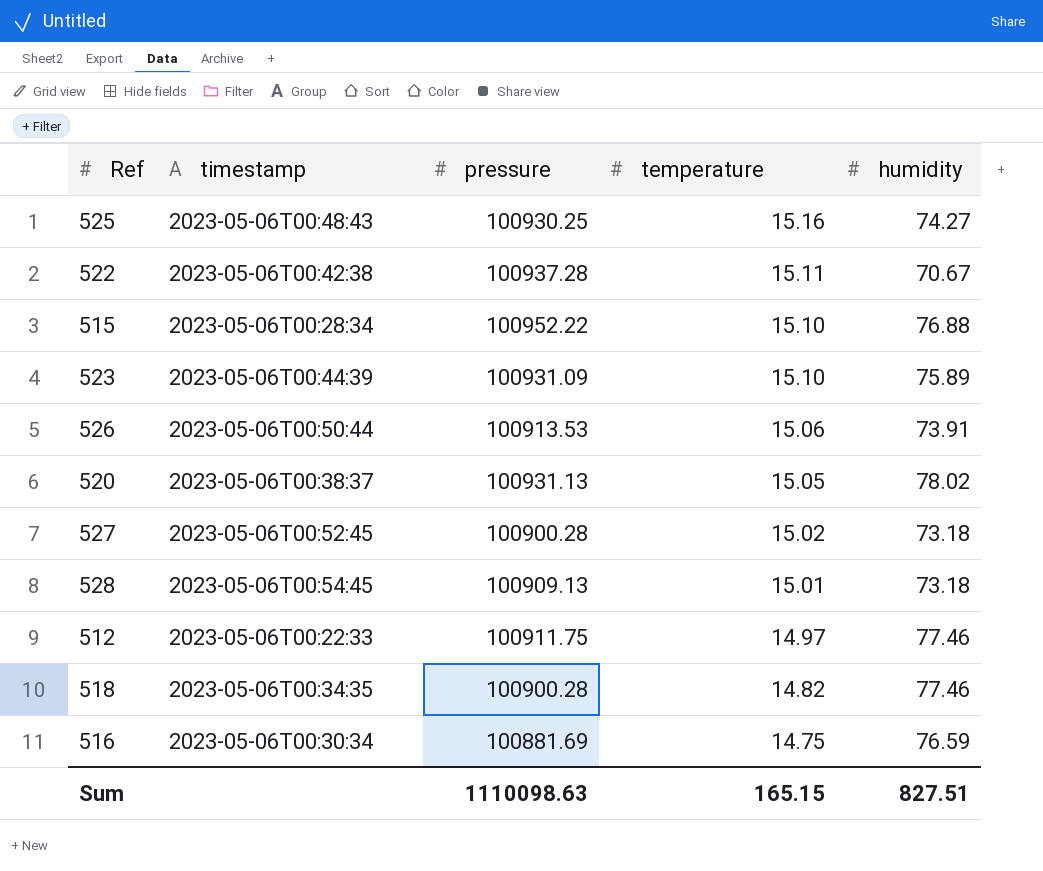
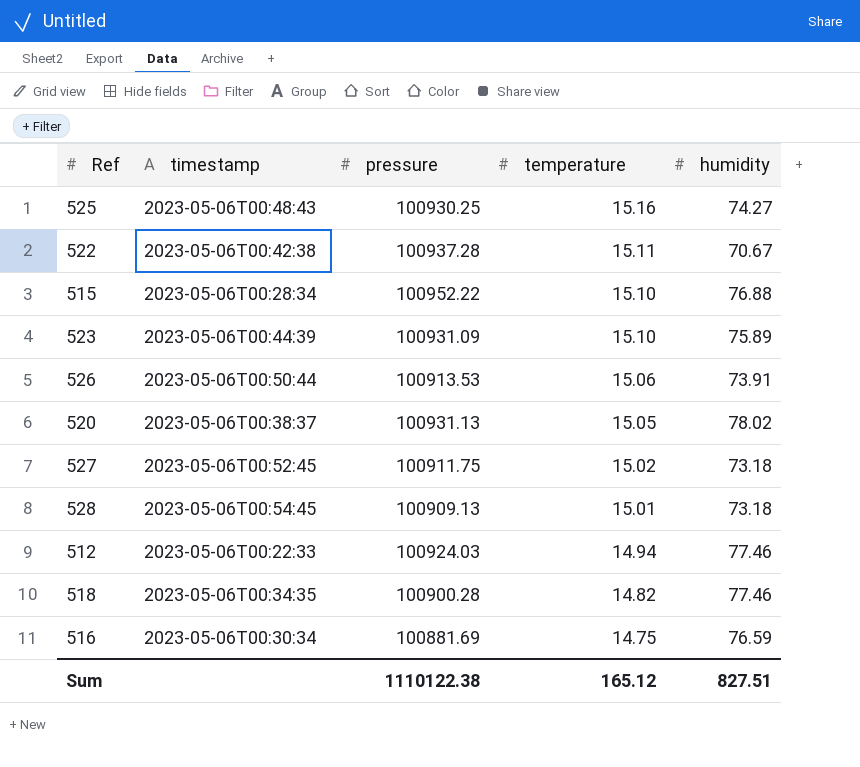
527 | pressure: 100900.28 -> 100911.75
512 | pressure: 100911.75 -> 100924.03
512 | temperature: 14.97 -> 14.94
Sum | pressure: 1110098.63 -> 1110122.38
Sum | temperature: 165.15 -> 165.12

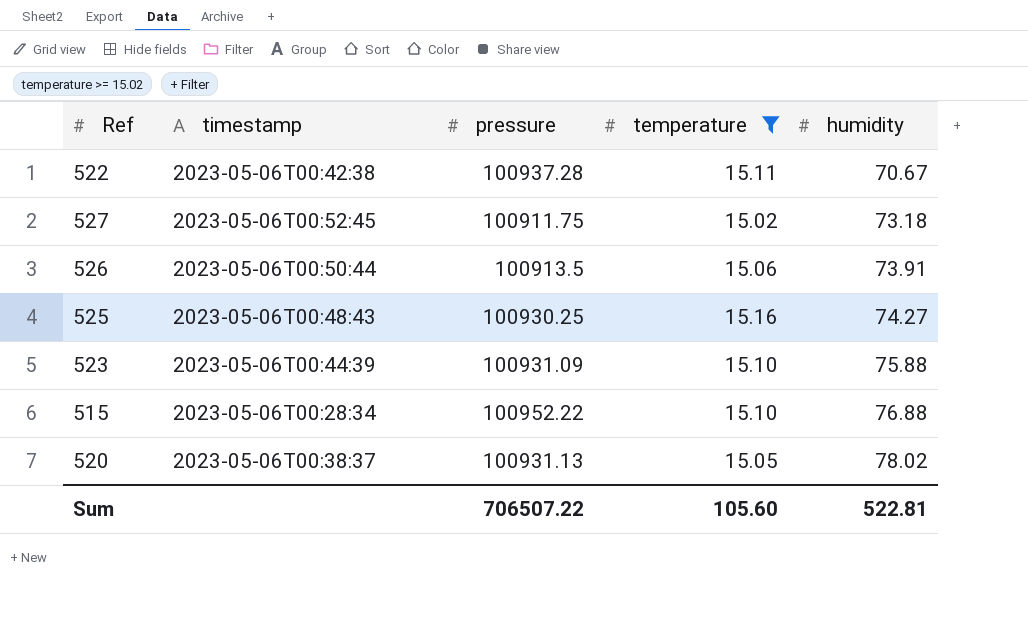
filter: none -> temperature >= 15.02
row order: temperature descending -> humidity ascending
526 | pressure: 100913.53 -> 100913.5
523 | humidity: 75.89 -> 75.88
Sum | pressure: 1110122.38 -> 706507.22
Sum | temperature: 165.12 -> 105.60
Sum | humidity: 827.51 -> 522.81

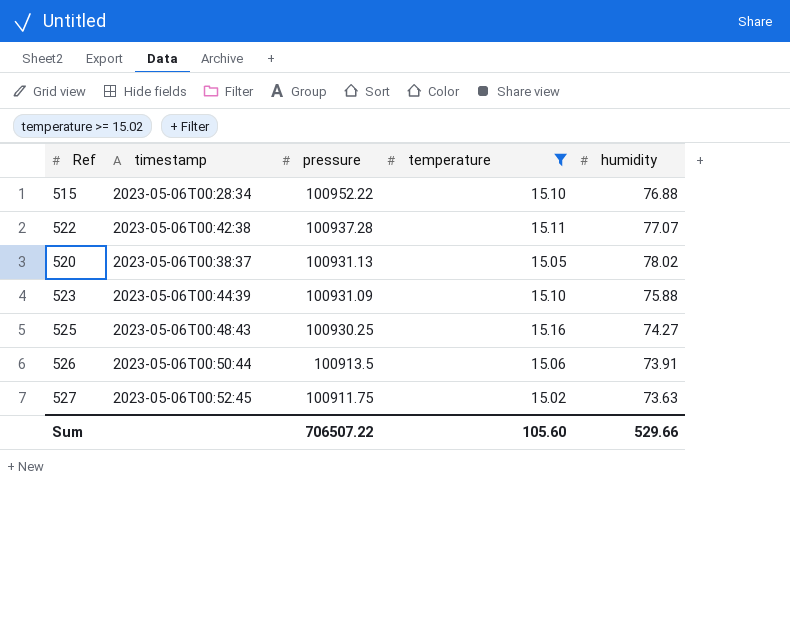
row order: humidity ascending -> pressure descending
522 | humidity: 70.67 -> 77.07
527 | humidity: 73.18 -> 73.63
Sum | humidity: 522.81 -> 529.66

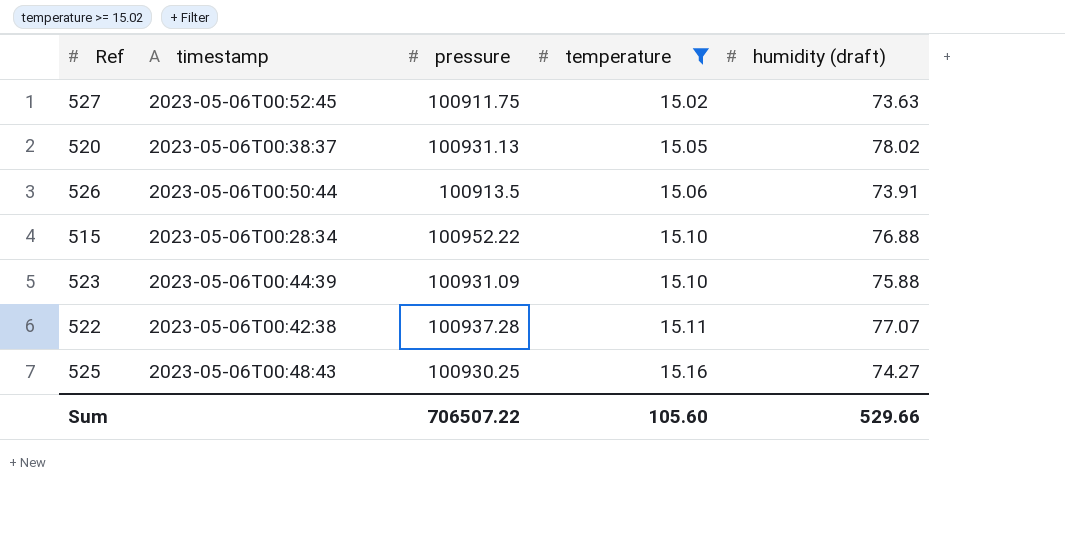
row order: pressure descending -> temperature ascending
column name: humidity -> humidity (draft)

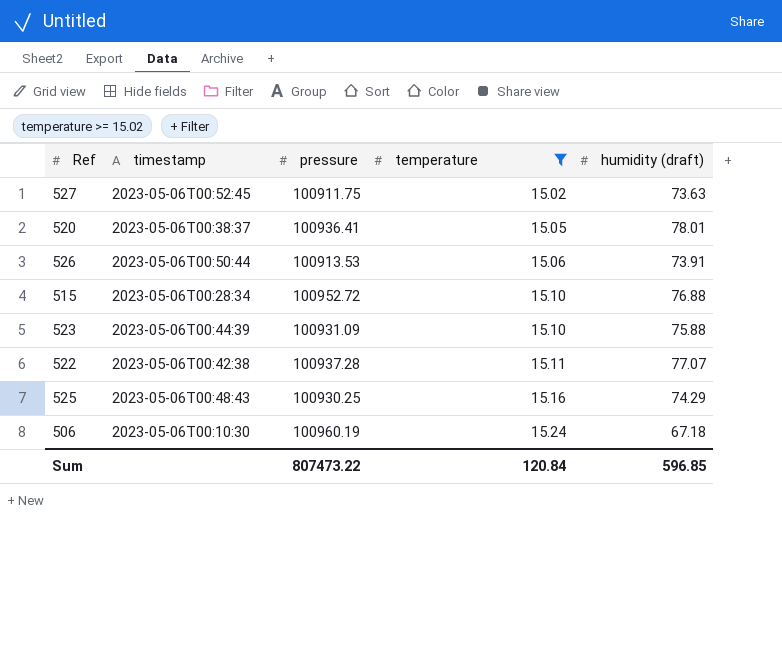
520 | pressure: 100931.13 -> 100936.41
520 | humidity (draft): 78.02 -> 78.01
526 | pressure: 100913.5 -> 100913.53
515 | pressure: 100952.22 -> 100952.72
525 | humidity (draft): 74.27 -> 74.29
row 506: none -> 2023-05-06T00:10:30 | 100960.19 | 15.24 | 67.18
Sum | pressure: 706507.22 -> 807473.22
Sum | temperature: 105.60 -> 120.84
Sum | humidity (draft): 529.66 -> 596.85

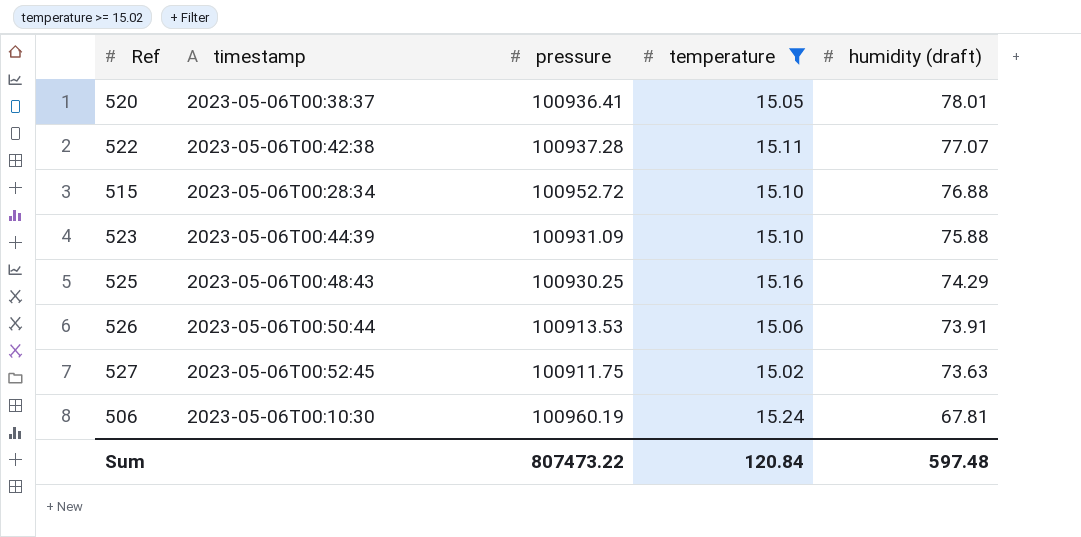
row order: temperature ascending -> humidity (draft) descending
506 | humidity (draft): 67.18 -> 67.81
Sum | humidity (draft): 596.85 -> 597.48

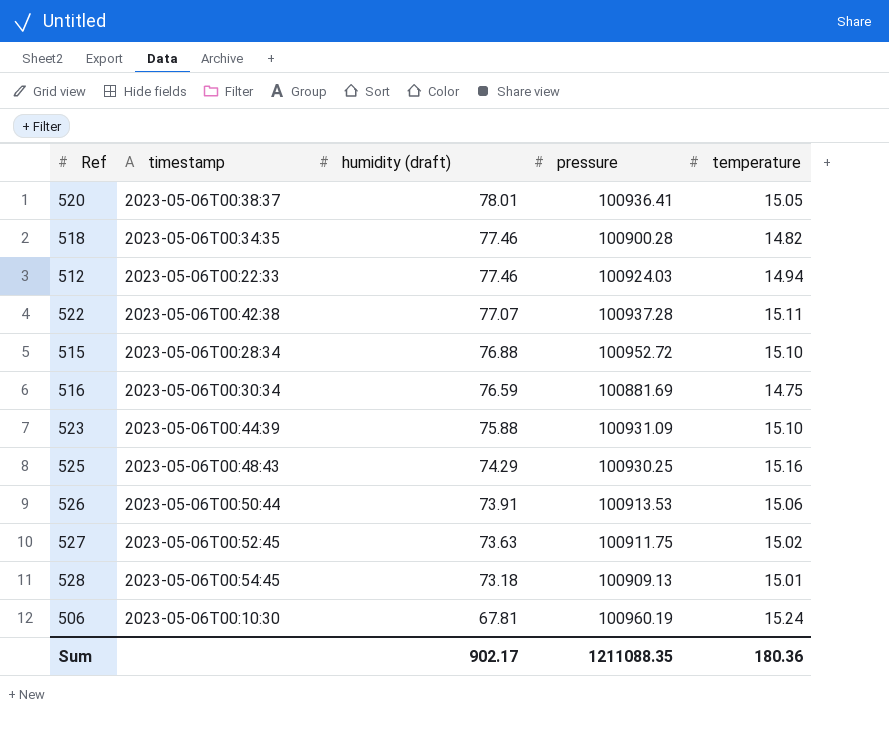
filter: temperature >= 15.02 -> none
column humidity (draft) | position: 5 -> 3
Sum | humidity (draft): 597.48 -> 902.17
Sum | pressure: 807473.22 -> 1211088.35
Sum | temperature: 120.84 -> 180.36

